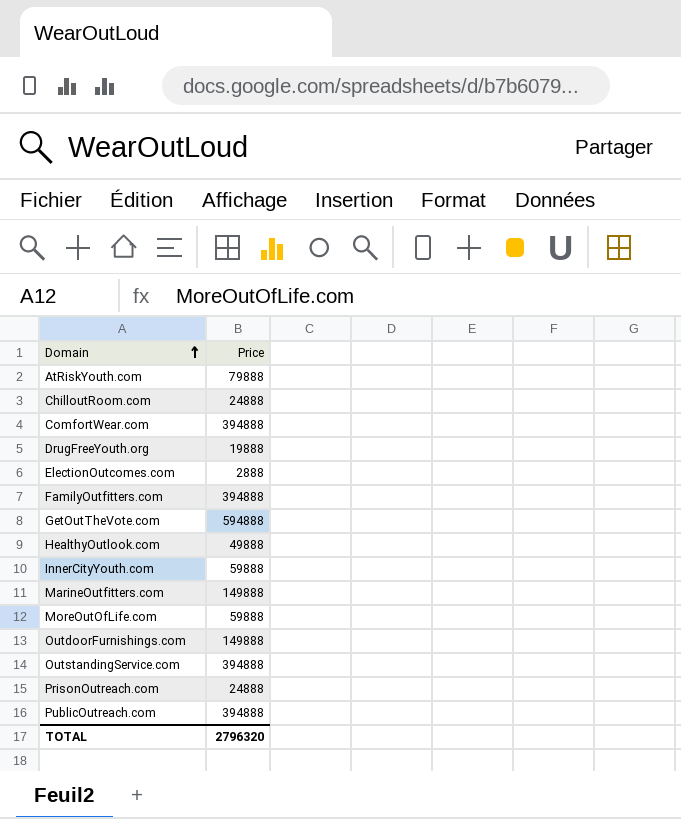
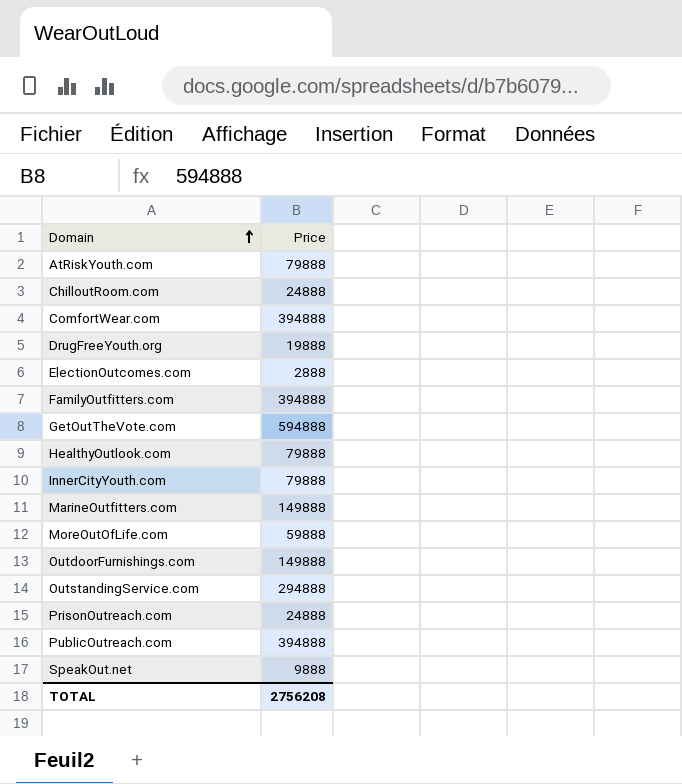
HealthyOutlook.com | Price: 49888 -> 79888
InnerCityYouth.com | Price: 59888 -> 79888
OutstandingService.com | Price: 394888 -> 294888
row SpeakOut.net: none -> 9888
TOTAL | Price: 2796320 -> 2756208

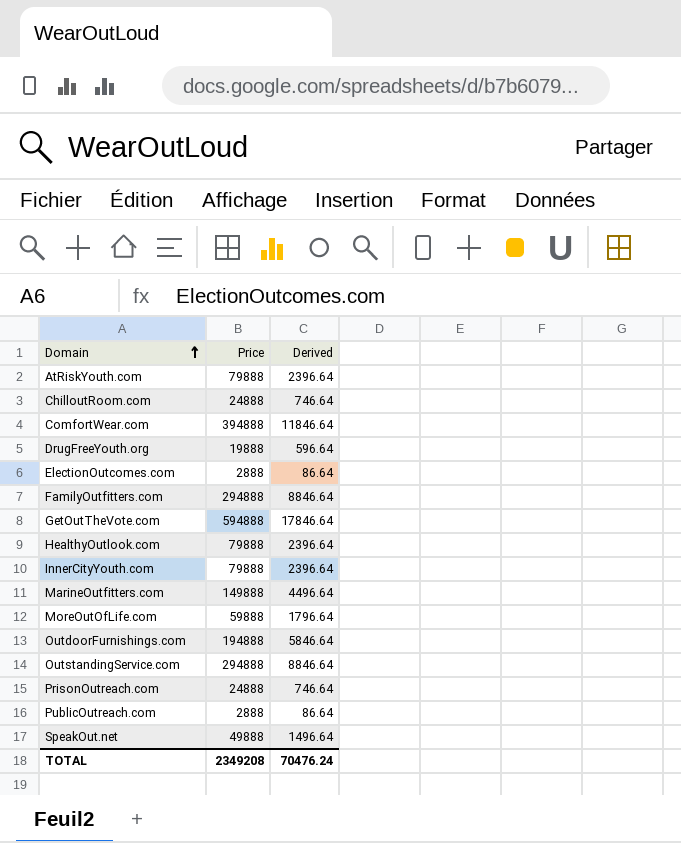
column Derived | formula: none -> [Price] * 0.03
FamilyOutfitters.com | Price: 394888 -> 294888
OutdoorFurnishings.com | Price: 149888 -> 194888
PublicOutreach.com | Price: 394888 -> 2888
SpeakOut.net | Price: 9888 -> 49888
TOTAL | Price: 2756208 -> 2349208

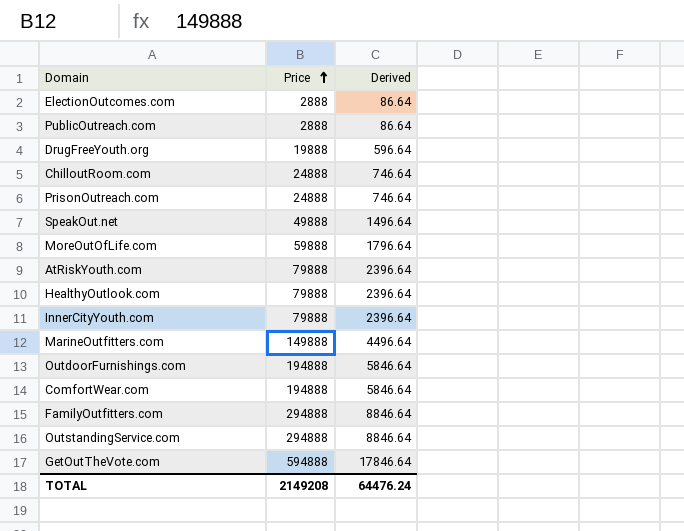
row order: Domain ascending -> Price ascending
ComfortWear.com | Price: 394888 -> 194888
ComfortWear.com | Derived: 11846.64 -> 5846.64
TOTAL | Price: 2349208 -> 2149208
TOTAL | Derived: 70476.24 -> 64476.24

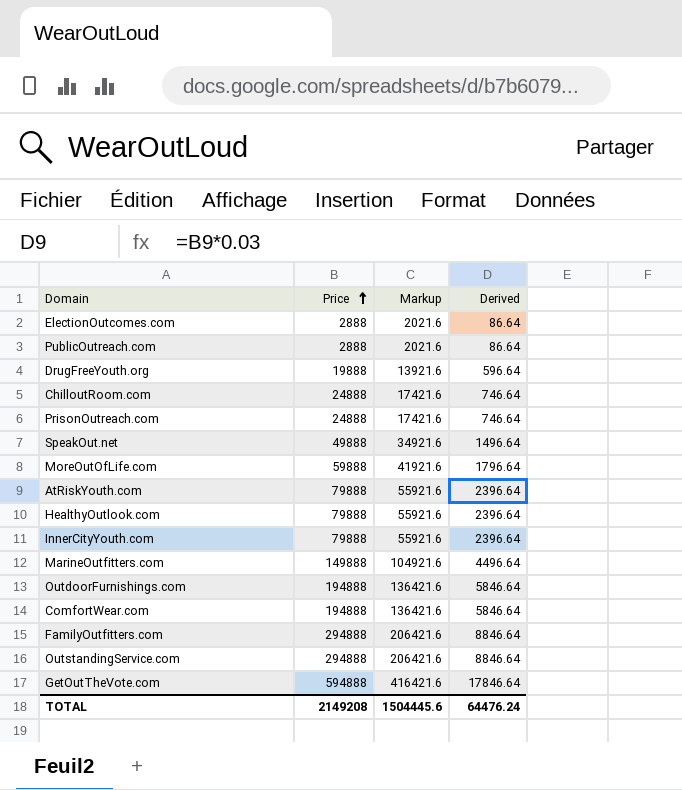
column Markup | formula: none -> [Price] * 0.7

